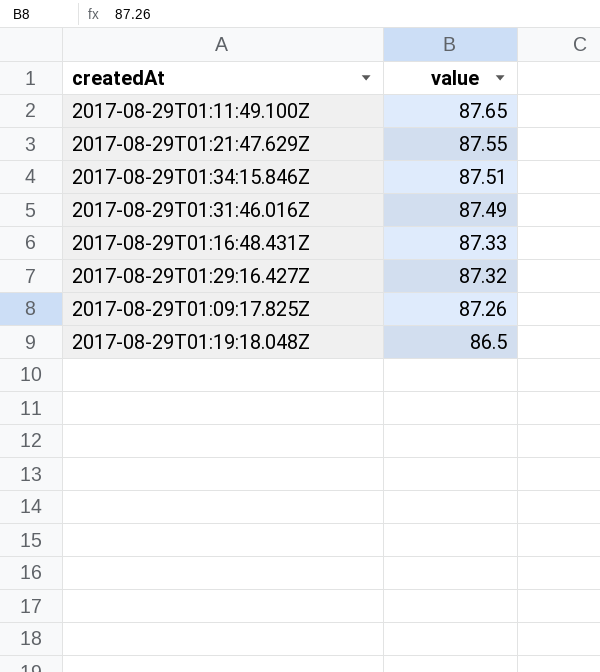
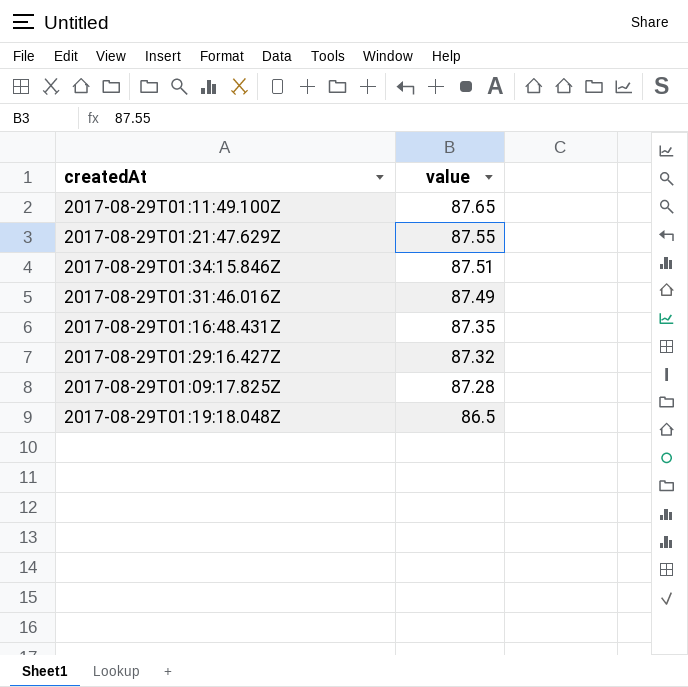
2017-08-29T01:16:48.431Z | value: 87.33 -> 87.35
2017-08-29T01:09:17.825Z | value: 87.26 -> 87.28

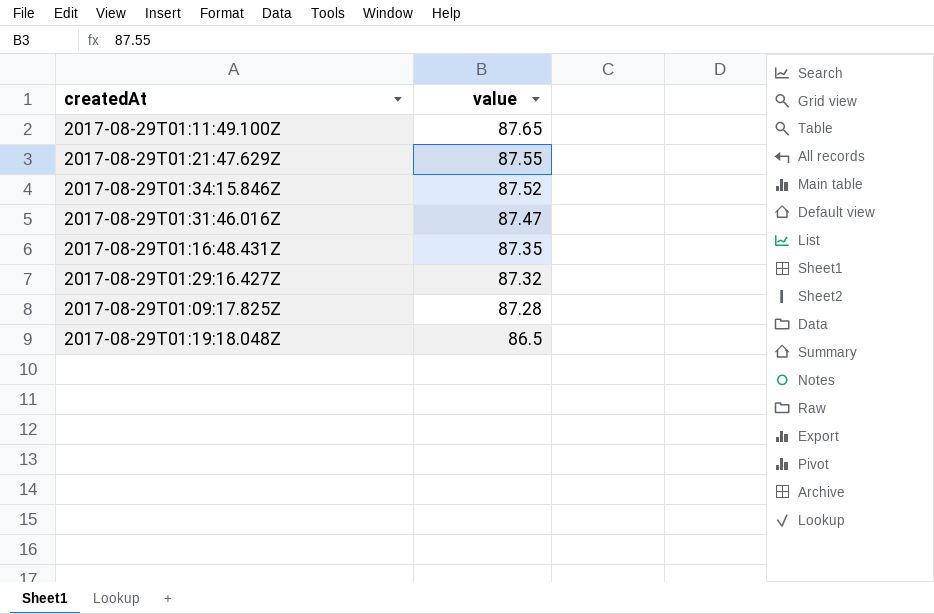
2017-08-29T01:34:15.846Z | value: 87.51 -> 87.52
2017-08-29T01:31:46.016Z | value: 87.49 -> 87.47

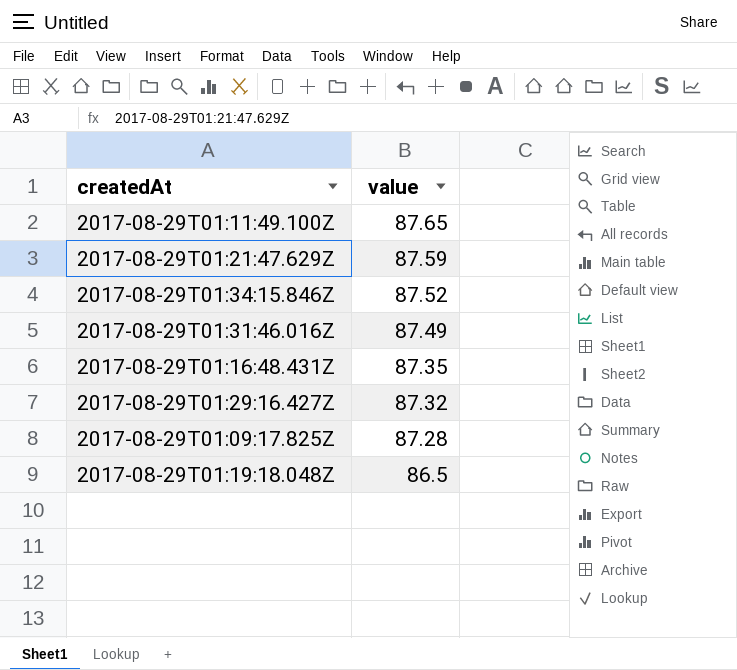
2017-08-29T01:21:47.629Z | value: 87.55 -> 87.59
2017-08-29T01:31:46.016Z | value: 87.47 -> 87.49

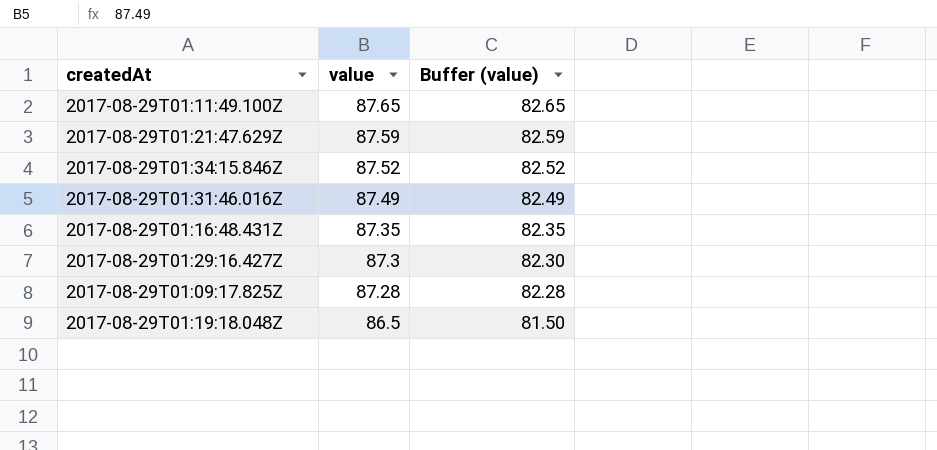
column Buffer (value) | formula: none -> [value] - 5
2017-08-29T01:29:16.427Z | value: 87.32 -> 87.3

